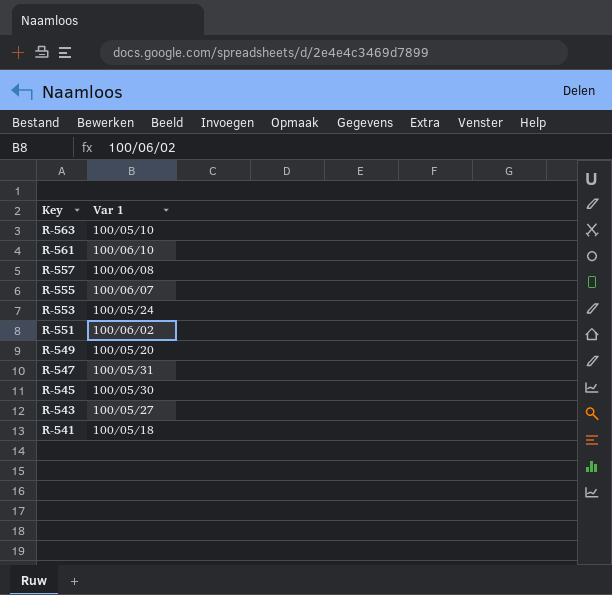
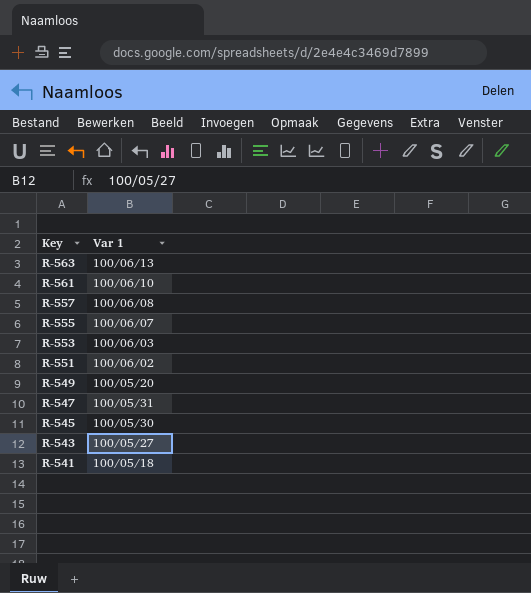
R-563 | Var 1: 100/05/10 -> 100/06/13
R-553 | Var 1: 100/05/24 -> 100/06/03

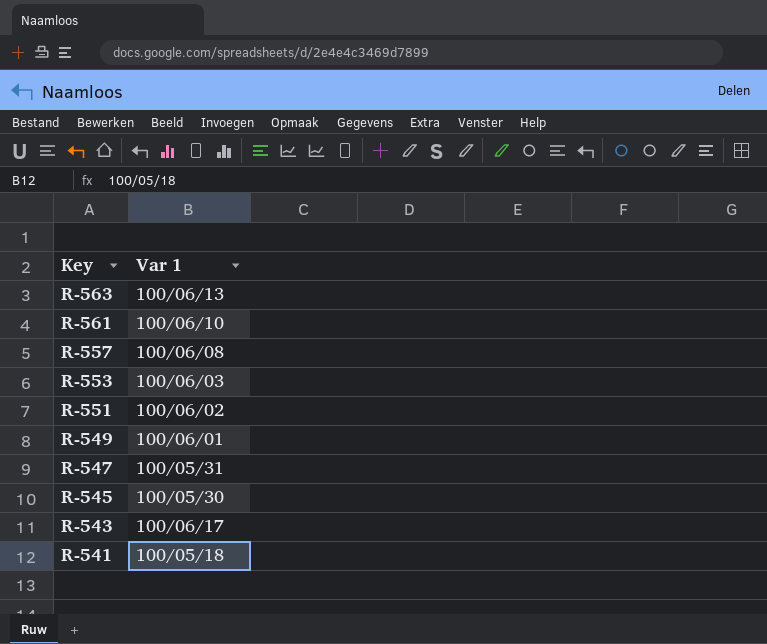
row R-555: 100/06/07 -> none
R-549 | Var 1: 100/05/20 -> 100/06/01
R-543 | Var 1: 100/05/27 -> 100/06/17

